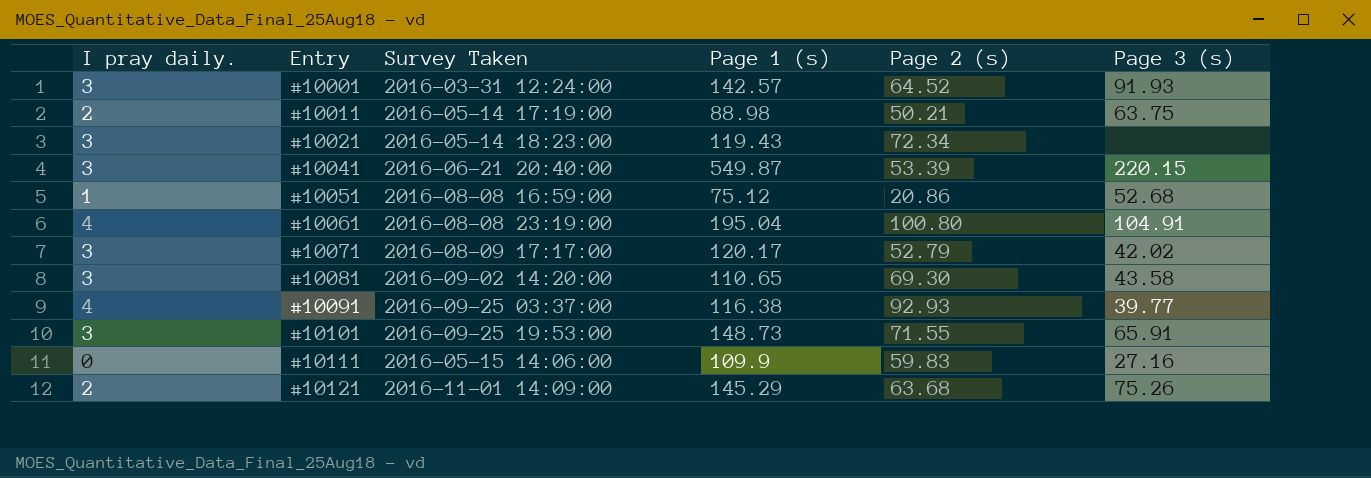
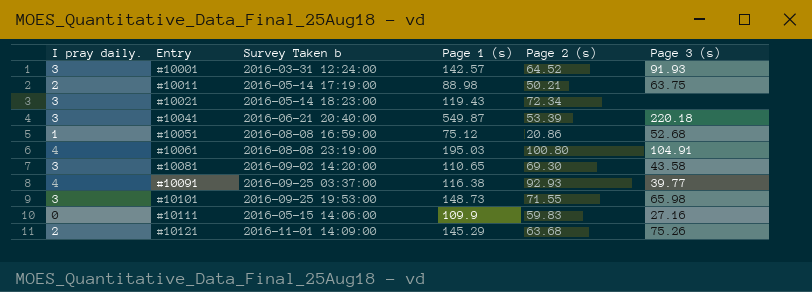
column name: Survey Taken -> Survey Taken b
row #10071: 3 | 2016-08-09 17:17:00 | 120.17 | 52.79 | 42.02 -> none
#10041 | Page 3 (s): 220.15 -> 220.18
#10061 | Page 1 (s): 195.04 -> 195.03
#10101 | Page 3 (s): 65.91 -> 65.98

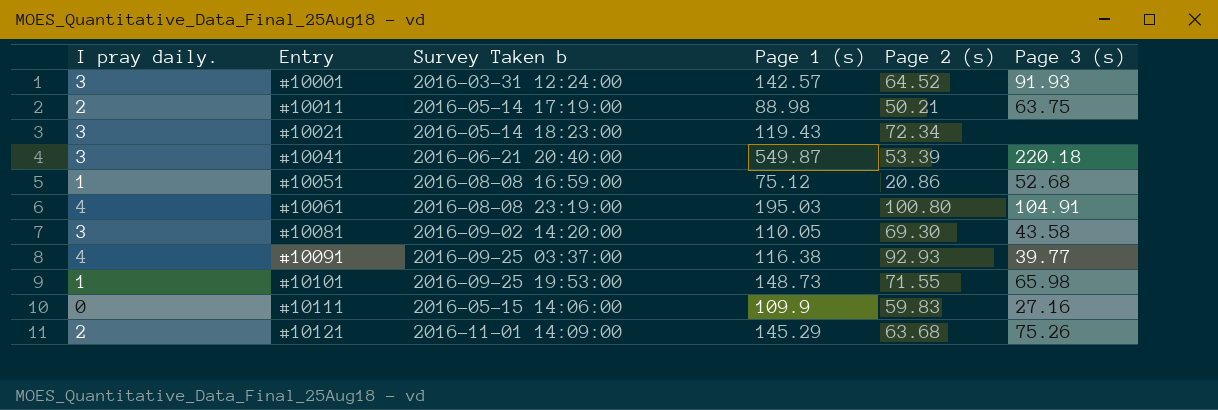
#10081 | Page 1 (s): 110.65 -> 110.05
#10101 | I pray daily.: 3 -> 1

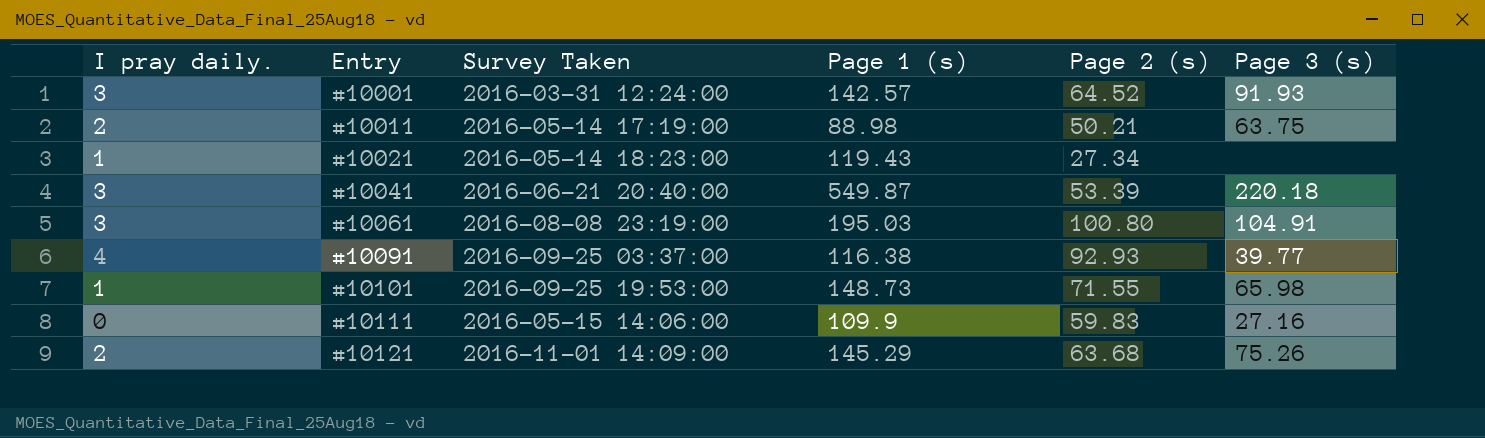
column name: Survey Taken b -> Survey Taken
row #10051: 1 | 2016-08-08 16:59:00 | 75.12 | 20.86 | 52.68 -> none
row #10081: 3 | 2016-09-02 14:20:00 | 110.05 | 69.30 | 43.58 -> none
#10021 | I pray daily.: 3 -> 1
#10021 | Page 2 (s): 72.34 -> 27.34
#10061 | I pray daily.: 4 -> 3

